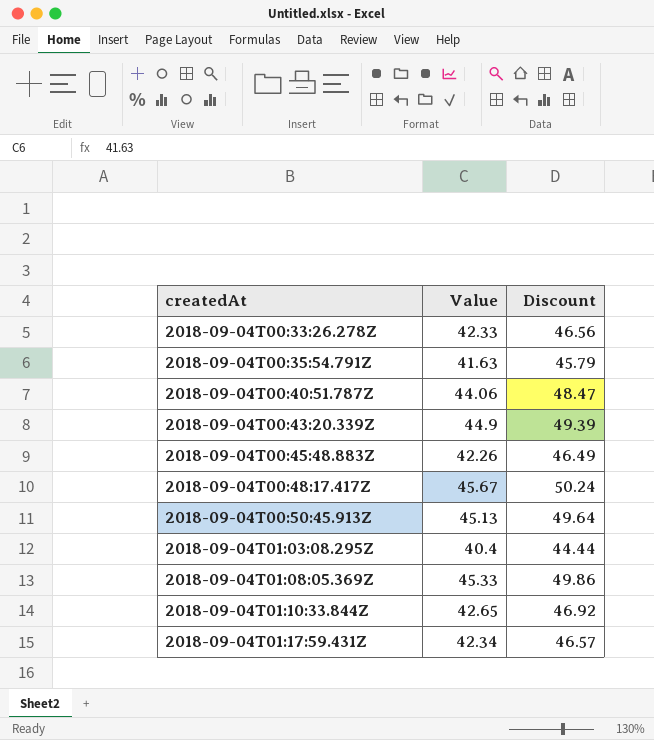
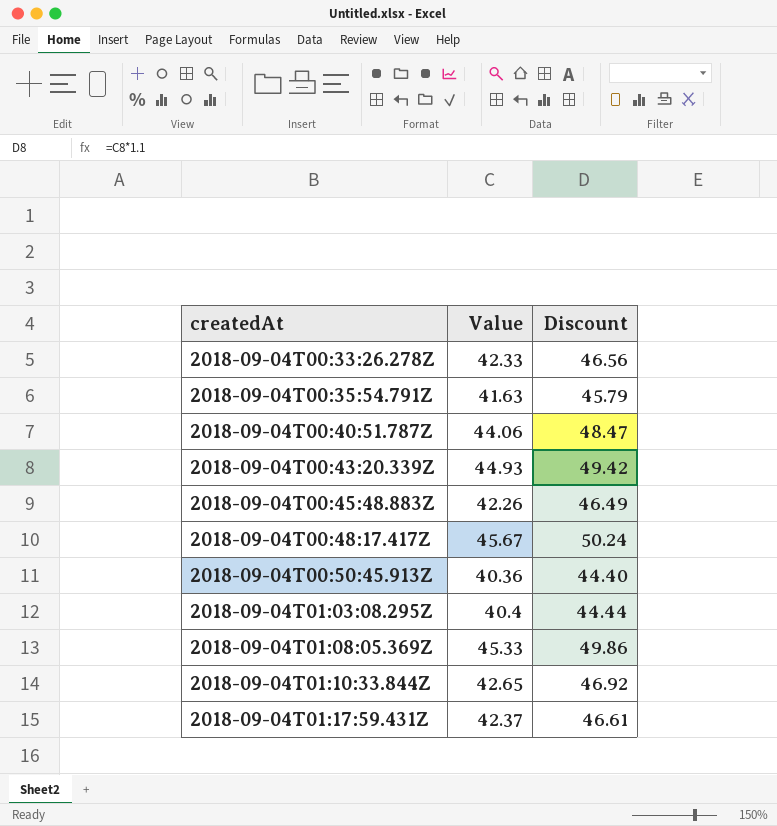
2018-09-04T00:43:20.339Z | Value: 44.9 -> 44.93
2018-09-04T00:43:20.339Z | Discount: 49.39 -> 49.42
2018-09-04T00:50:45.913Z | Value: 45.13 -> 40.36
2018-09-04T00:50:45.913Z | Discount: 49.64 -> 44.40
2018-09-04T01:17:59.431Z | Value: 42.34 -> 42.37
2018-09-04T01:17:59.431Z | Discount: 46.57 -> 46.61

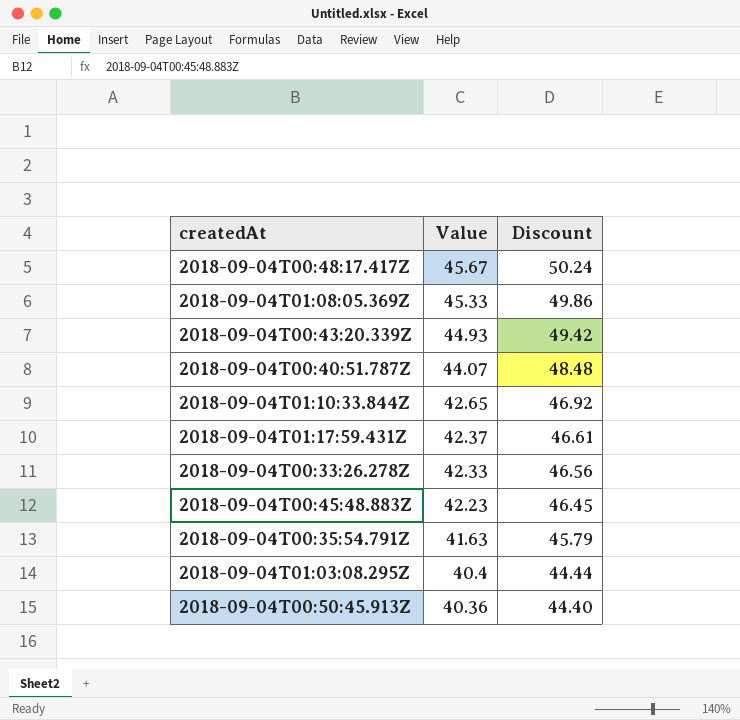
row order: createdAt ascending -> Value descending
2018-09-04T00:40:51.787Z | Value: 44.06 -> 44.07
2018-09-04T00:40:51.787Z | Discount: 48.47 -> 48.48
2018-09-04T00:45:48.883Z | Value: 42.26 -> 42.23
2018-09-04T00:45:48.883Z | Discount: 46.49 -> 46.45

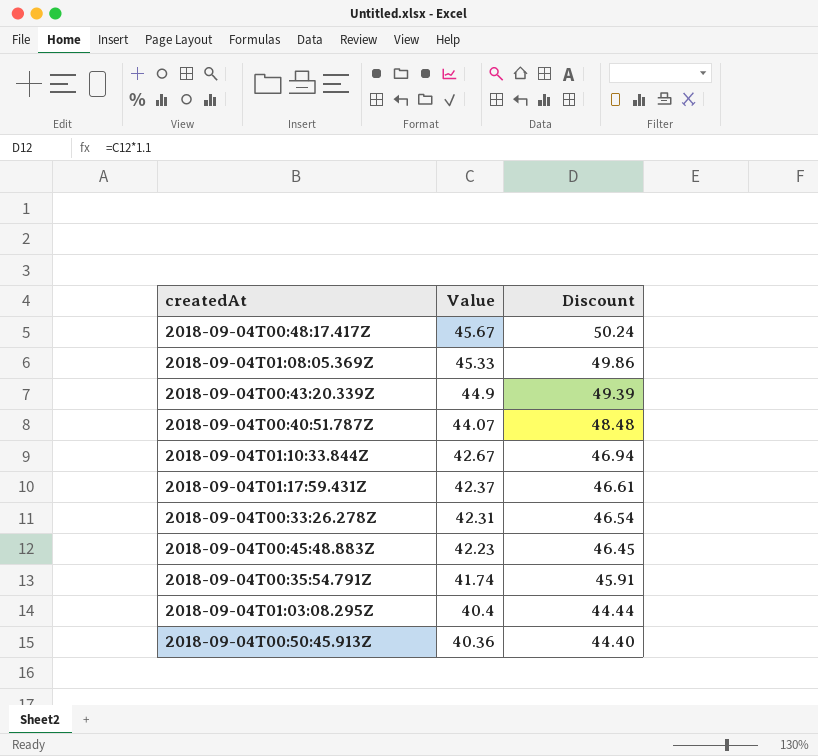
2018-09-04T00:43:20.339Z | Value: 44.93 -> 44.9
2018-09-04T00:43:20.339Z | Discount: 49.42 -> 49.39
2018-09-04T01:10:33.844Z | Value: 42.65 -> 42.67
2018-09-04T01:10:33.844Z | Discount: 46.92 -> 46.94
2018-09-04T00:33:26.278Z | Value: 42.33 -> 42.31
2018-09-04T00:33:26.278Z | Discount: 46.56 -> 46.54
2018-09-04T00:35:54.791Z | Value: 41.63 -> 41.74
2018-09-04T00:35:54.791Z | Discount: 45.79 -> 45.91

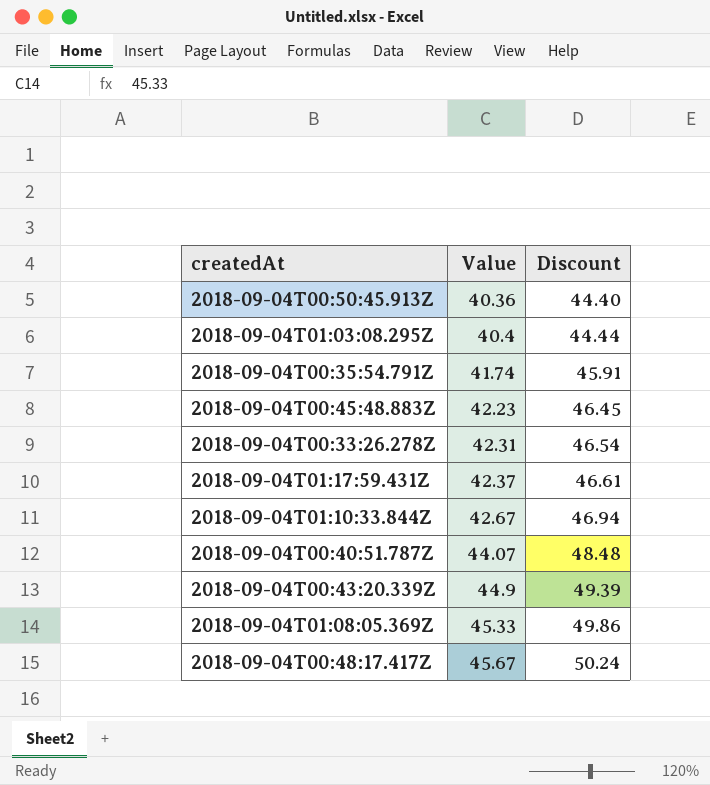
row order: Value descending -> Value ascending

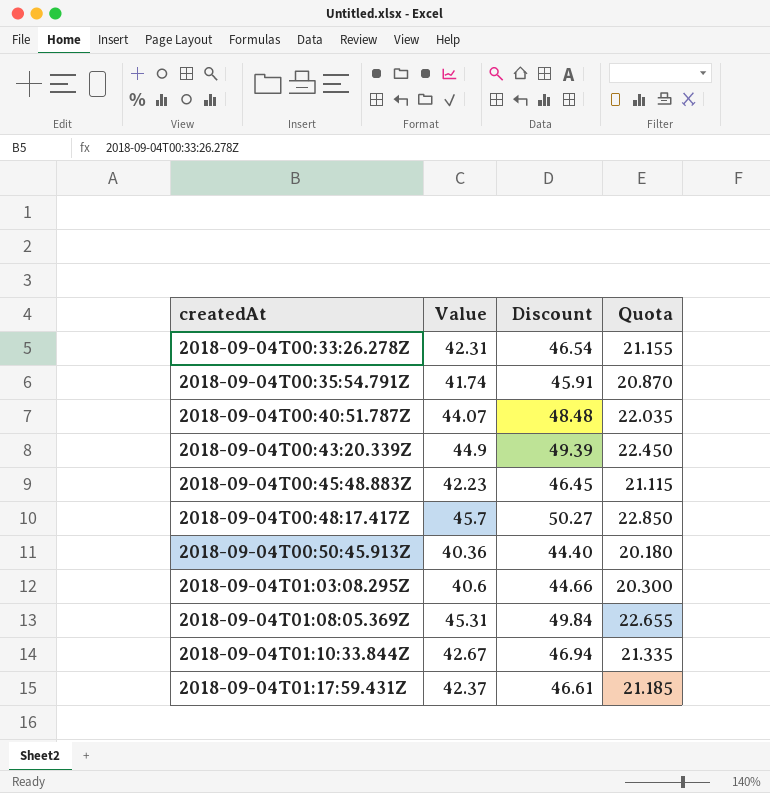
row order: Value ascending -> createdAt ascending
column Quota | formula: none -> [Value] * 0.5
2018-09-04T00:48:17.417Z | Value: 45.67 -> 45.7
2018-09-04T00:48:17.417Z | Discount: 50.24 -> 50.27
2018-09-04T01:03:08.295Z | Value: 40.4 -> 40.6
2018-09-04T01:03:08.295Z | Discount: 44.44 -> 44.66
2018-09-04T01:08:05.369Z | Value: 45.33 -> 45.31
2018-09-04T01:08:05.369Z | Discount: 49.86 -> 49.84

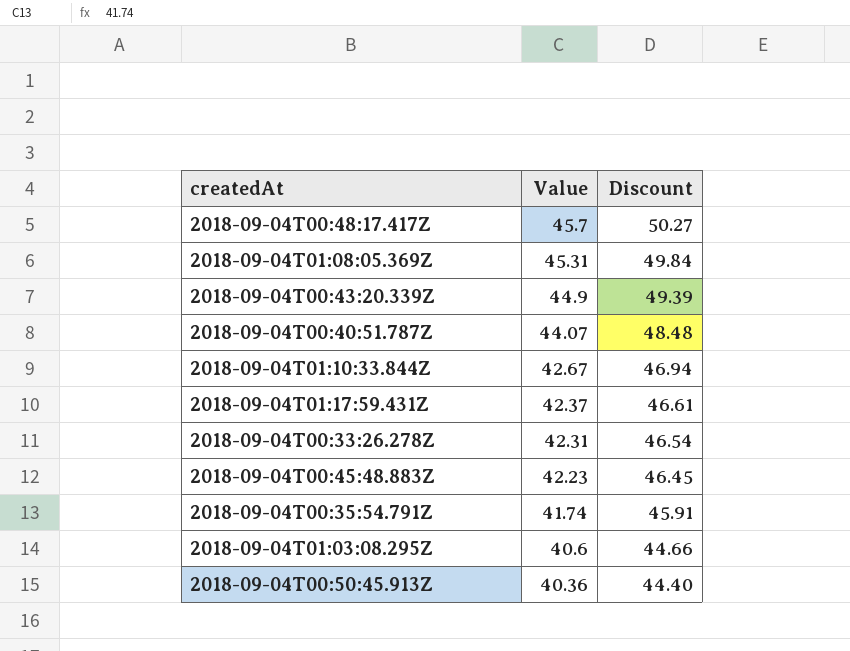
row order: createdAt ascending -> Value descending
column Quota | formula: [Value] * 0.5 -> none

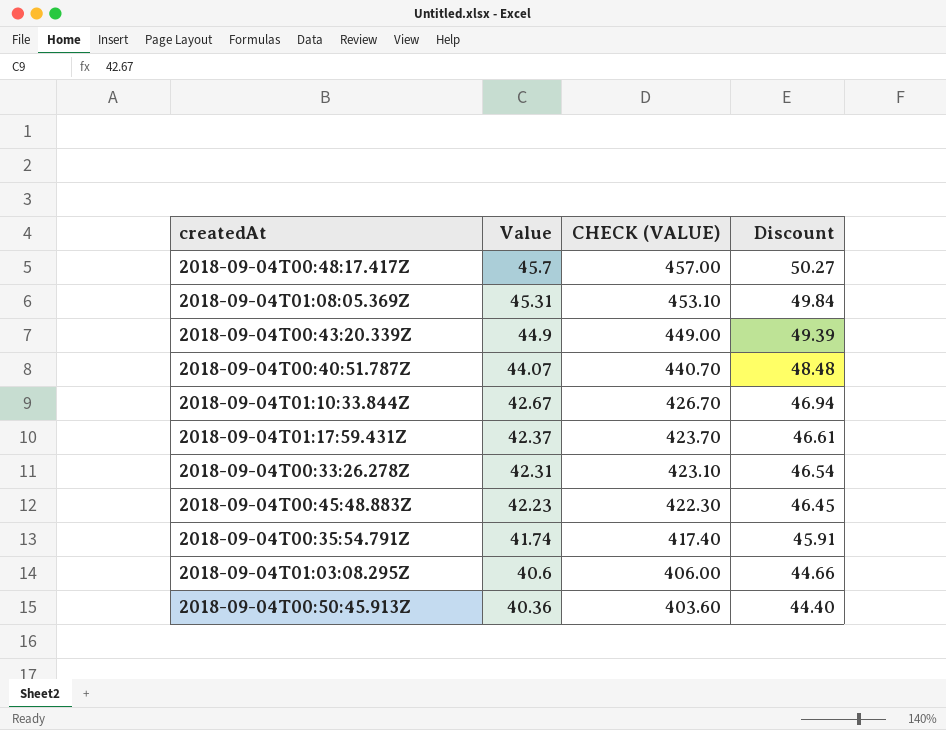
column CHECK (VALUE) | formula: none -> [Value] * 10

